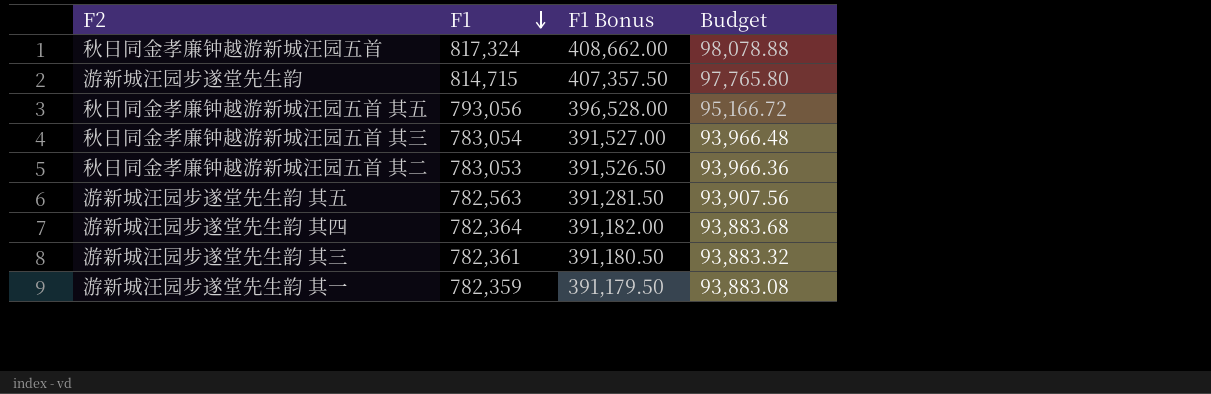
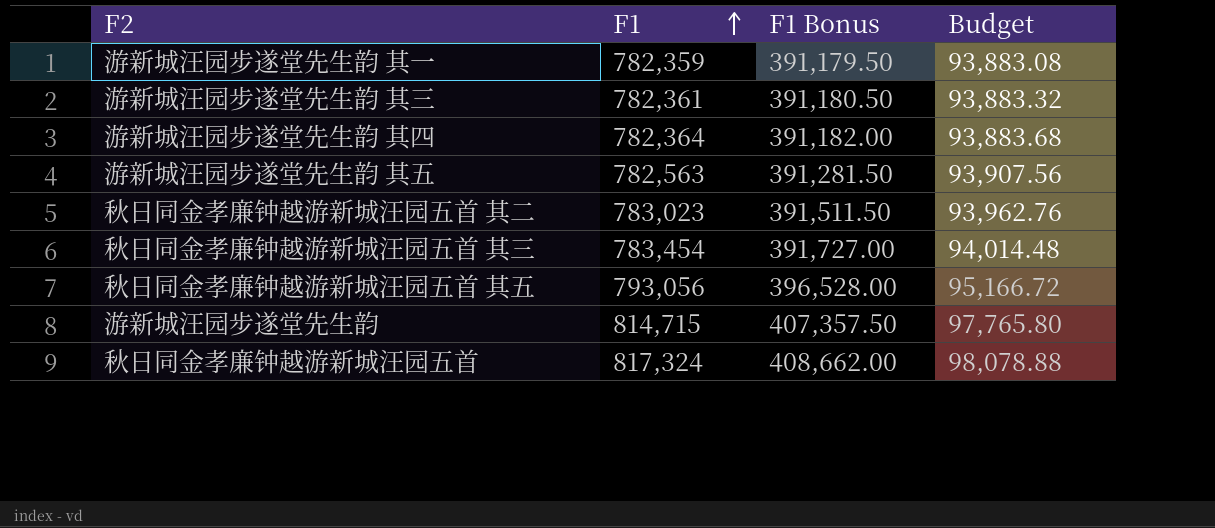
row order: F1 descending -> F1 ascending
秋日同金孝廉钟越游新城汪园五首 其二 | F1: 783,053 -> 783,023
秋日同金孝廉钟越游新城汪园五首 其二 | F1 Bonus: 391,526.50 -> 391,511.50
秋日同金孝廉钟越游新城汪园五首 其二 | Budget: 93,966.36 -> 93,962.76
秋日同金孝廉钟越游新城汪园五首 其三 | F1: 783,054 -> 783,454
秋日同金孝廉钟越游新城汪园五首 其三 | F1 Bonus: 391,527.00 -> 391,727.00
秋日同金孝廉钟越游新城汪园五首 其三 | Budget: 93,966.48 -> 94,014.48

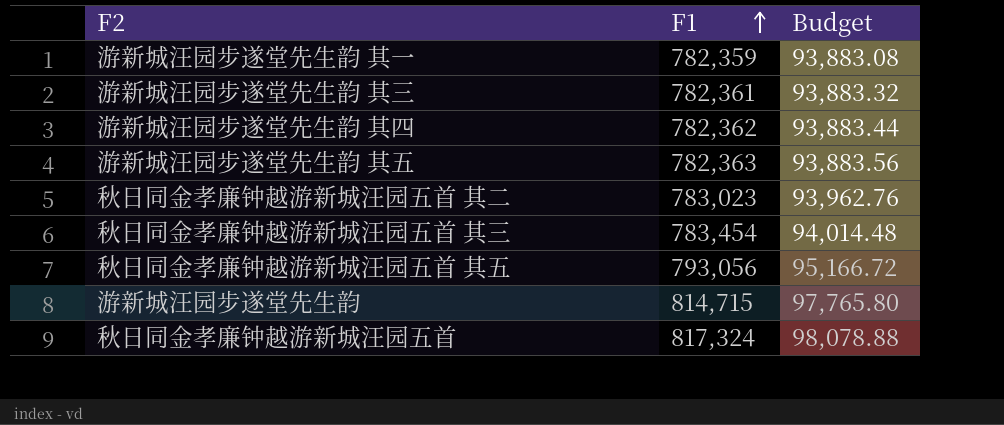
column F1 Bonus | formula: [F1] * 0.5 -> none
游新城汪园步遂堂先生韵 其四 | F1: 782,364 -> 782,362
游新城汪园步遂堂先生韵 其四 | Budget: 93,883.68 -> 93,883.44
游新城汪园步遂堂先生韵 其五 | F1: 782,563 -> 782,363
游新城汪园步遂堂先生韵 其五 | Budget: 93,907.56 -> 93,883.56

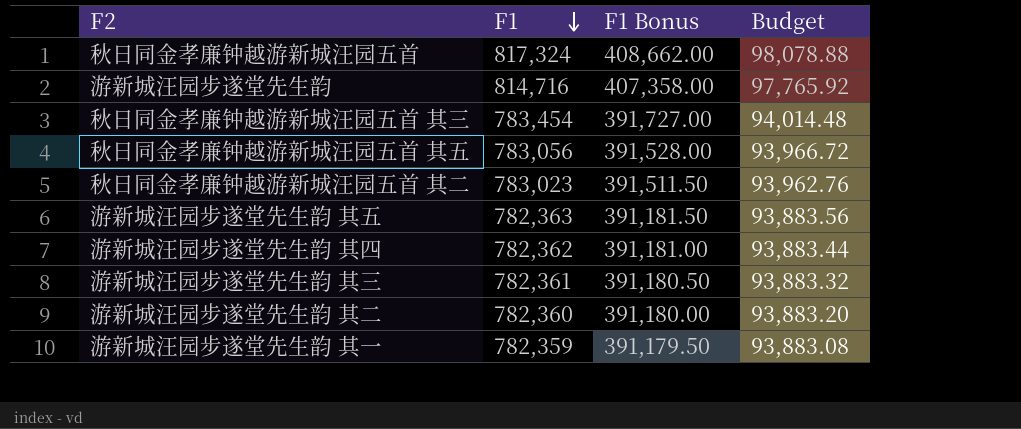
row order: F1 ascending -> F1 descending
column F1 Bonus | formula: none -> [F1] * 0.5
游新城汪园步遂堂先生韵 | F1: 814,715 -> 814,716
游新城汪园步遂堂先生韵 | Budget: 97,765.80 -> 97,765.92
秋日同金孝廉钟越游新城汪园五首 其五 | F1: 793,056 -> 783,056
秋日同金孝廉钟越游新城汪园五首 其五 | Budget: 95,166.72 -> 93,966.72
row 游新城汪园步遂堂先生韵 其二: none -> 782,360 | 391,180.00 | 93,883.20

